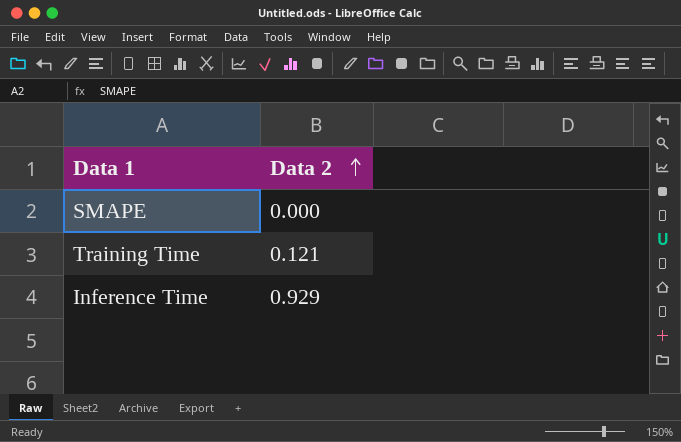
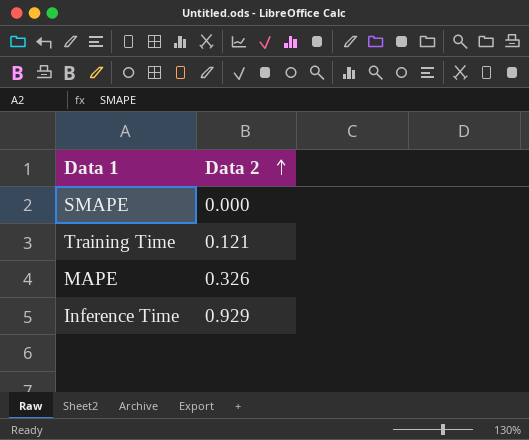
row MAPE: none -> 0.326

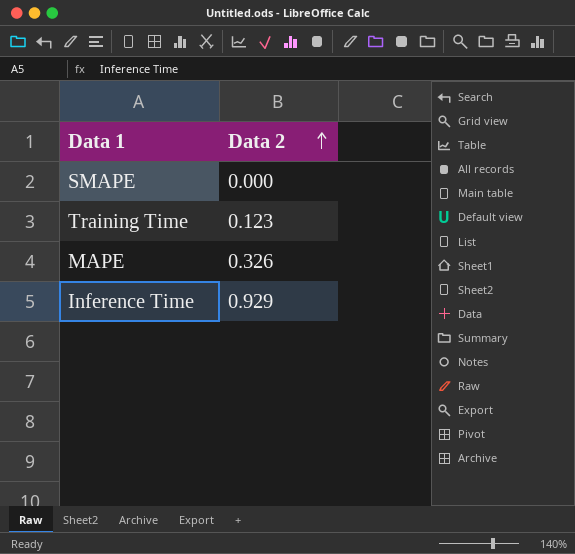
Training Time | Data 2: 0.121 -> 0.123

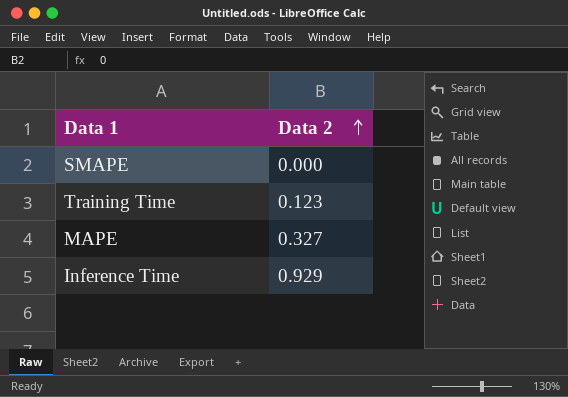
MAPE | Data 2: 0.326 -> 0.327

